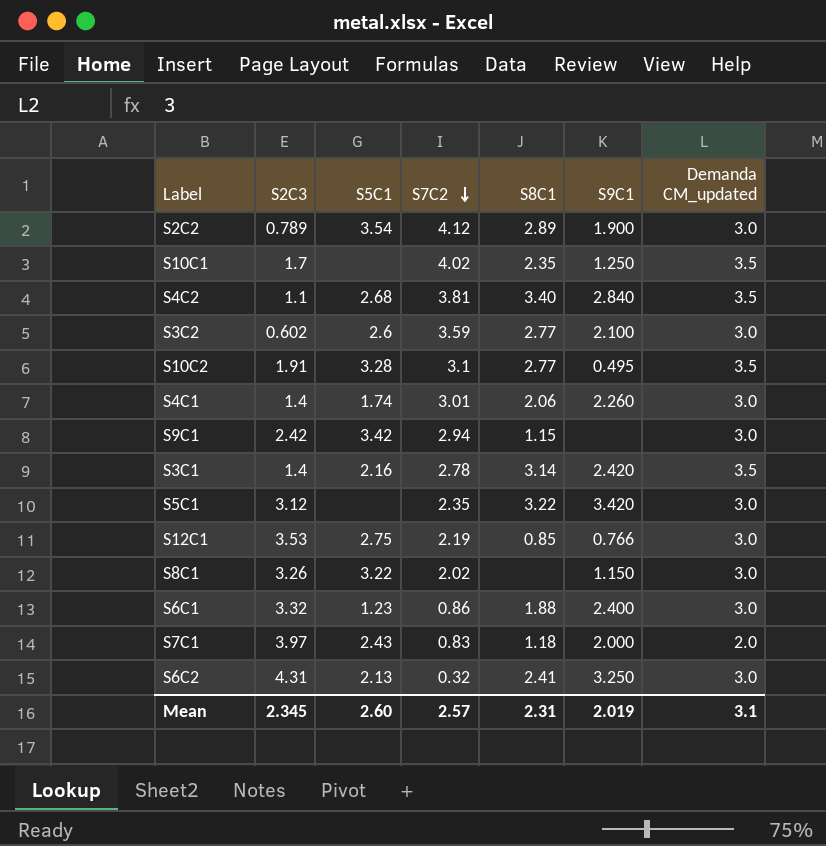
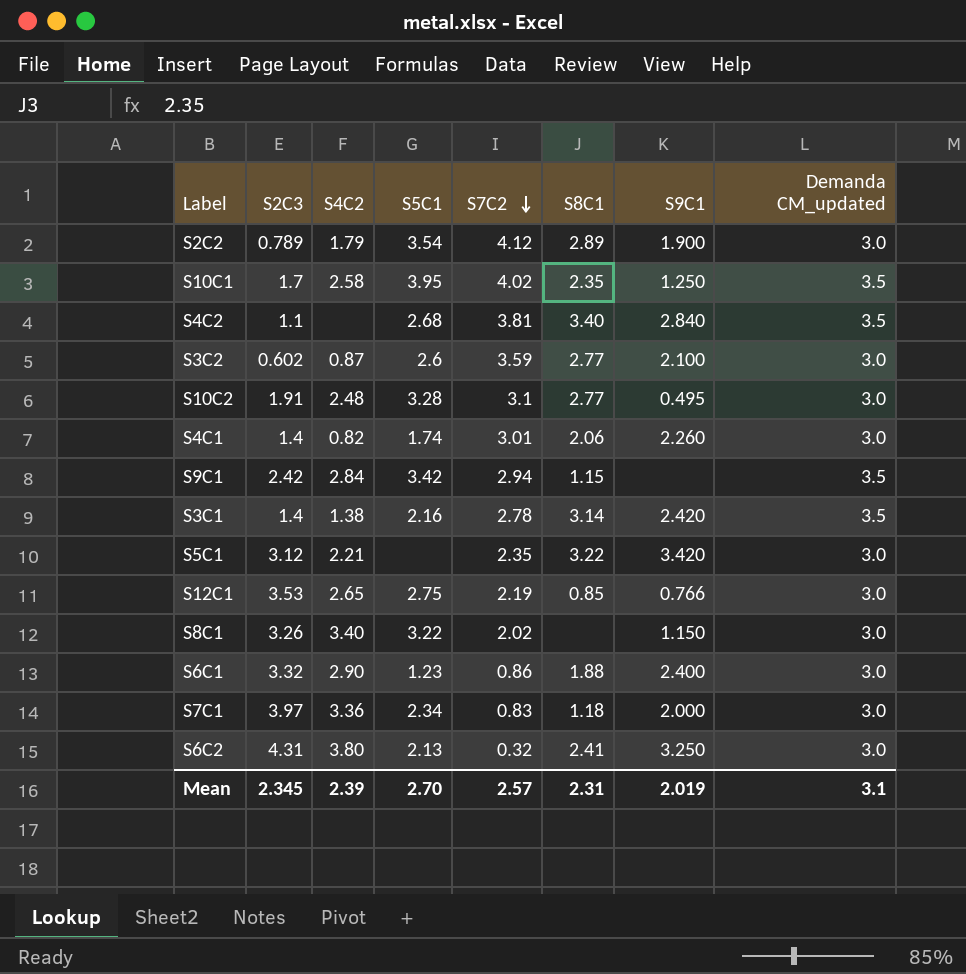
column S4C2 | position: none -> 3
S10C1 | S5C1: none -> 3.95
S10C2 | Demanda CM_updated: 3.5 -> 3.0
S9C1 | Demanda CM_updated: 3.0 -> 3.5
S7C1 | S5C1: 2.43 -> 2.34
S7C1 | Demanda CM_updated: 2.0 -> 3.0
Mean | S5C1: 2.60 -> 2.70

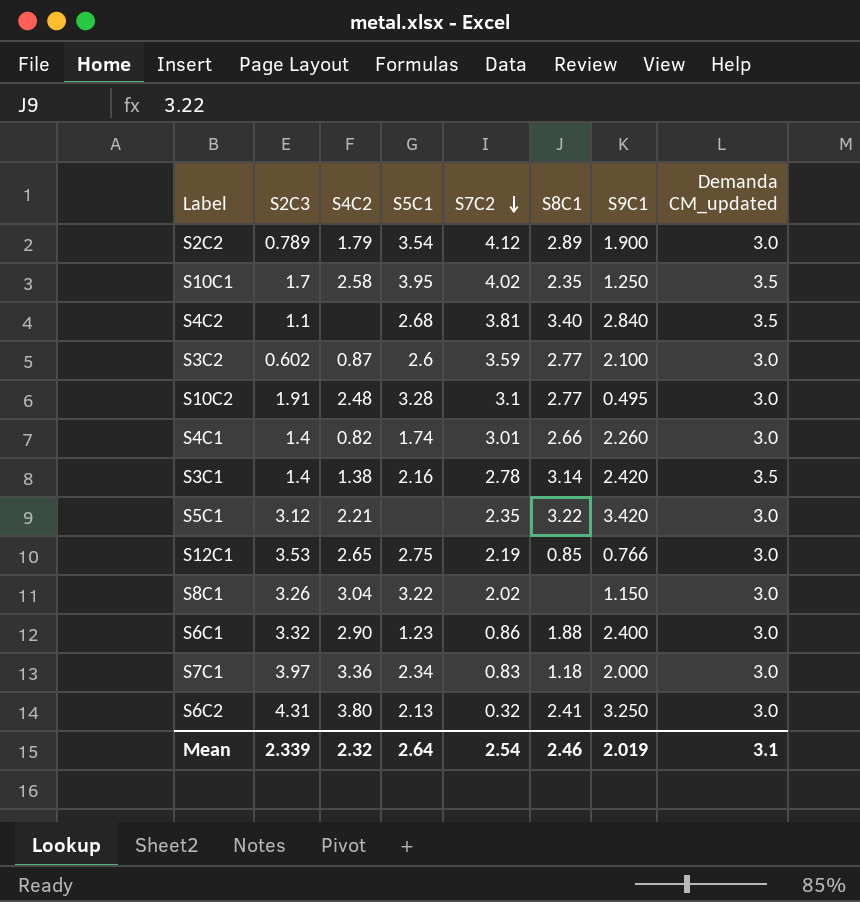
row S9C1: 2.42 | 2.84 | 3.42 | 2.94 | 1.15 | none | 3.5 -> none
S4C1 | S8C1: 2.06 -> 2.66
S8C1 | S4C2: 3.40 -> 3.04
Mean | S2C3: 2.345 -> 2.339
Mean | S4C2: 2.39 -> 2.32
Mean | S5C1: 2.70 -> 2.64
Mean | S7C2: 2.57 -> 2.54
Mean | S8C1: 2.31 -> 2.46

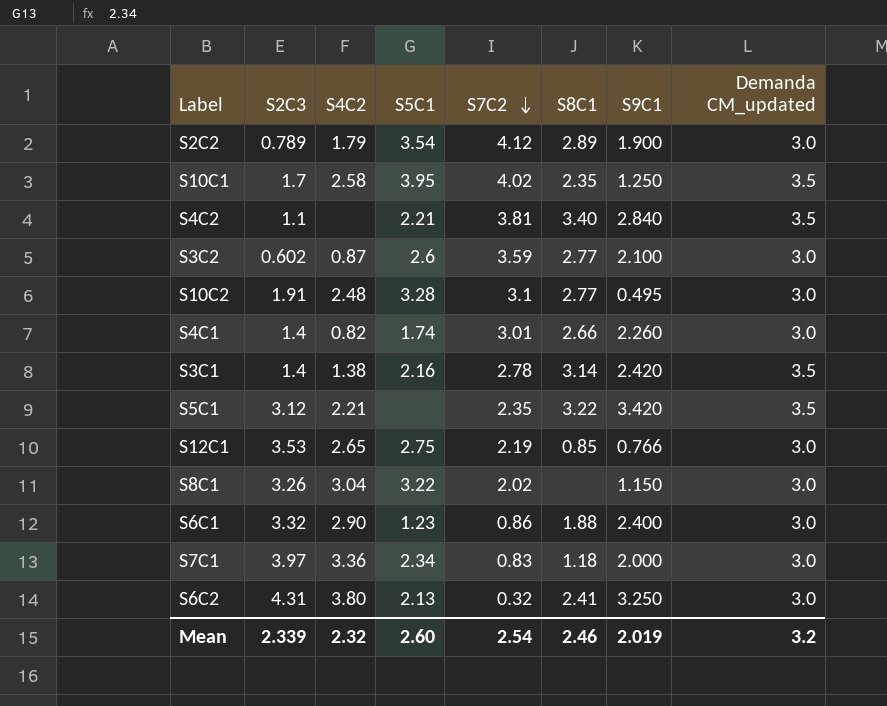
S4C2 | S5C1: 2.68 -> 2.21
S5C1 | Demanda CM_updated: 3.0 -> 3.5
Mean | S5C1: 2.64 -> 2.60
Mean | Demanda CM_updated: 3.1 -> 3.2

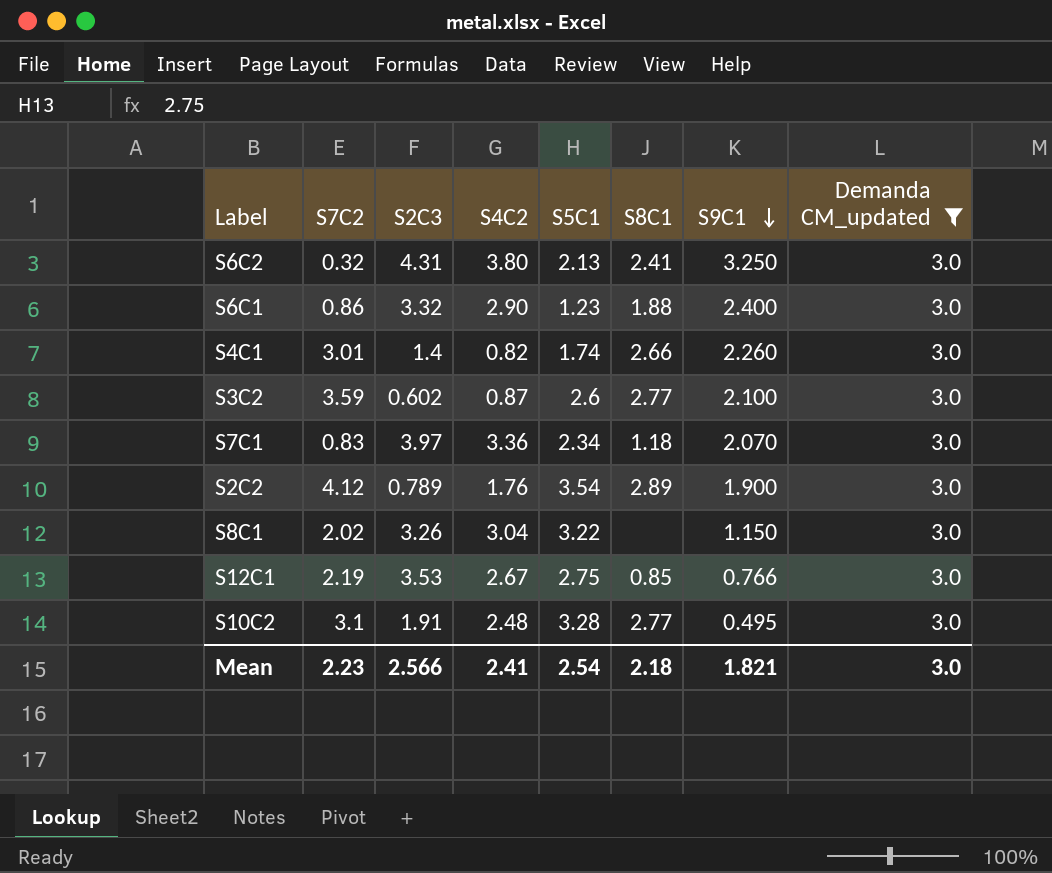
filter: none -> Demanda CM_updated = 3.0
row order: S7C2 descending -> S9C1 descending
column S7C2 | position: 5 -> 2
S7C1 | S9C1: 2.000 -> 2.070
S2C2 | S4C2: 1.79 -> 1.76
S12C1 | S4C2: 2.65 -> 2.67
Mean | S7C2: 2.54 -> 2.23
Mean | S2C3: 2.339 -> 2.566
Mean | S4C2: 2.32 -> 2.41
Mean | S5C1: 2.60 -> 2.54
Mean | S8C1: 2.46 -> 2.18
Mean | S9C1: 2.019 -> 1.821
Mean | Demanda CM_updated: 3.2 -> 3.0

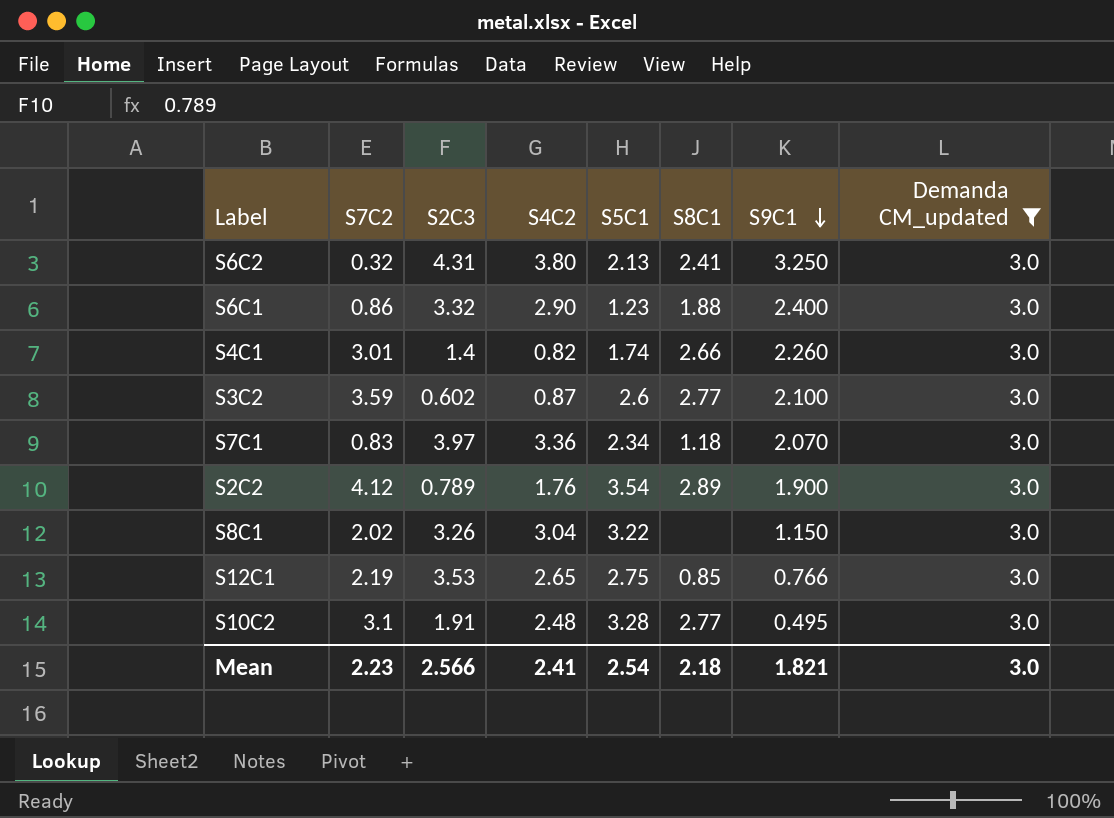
S12C1 | S4C2: 2.67 -> 2.65

